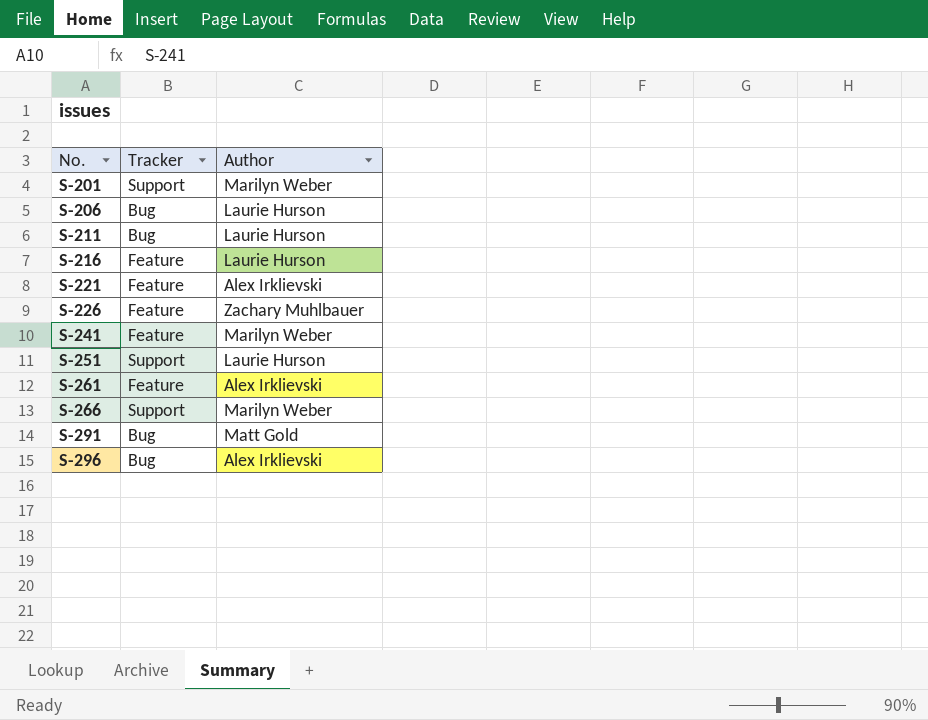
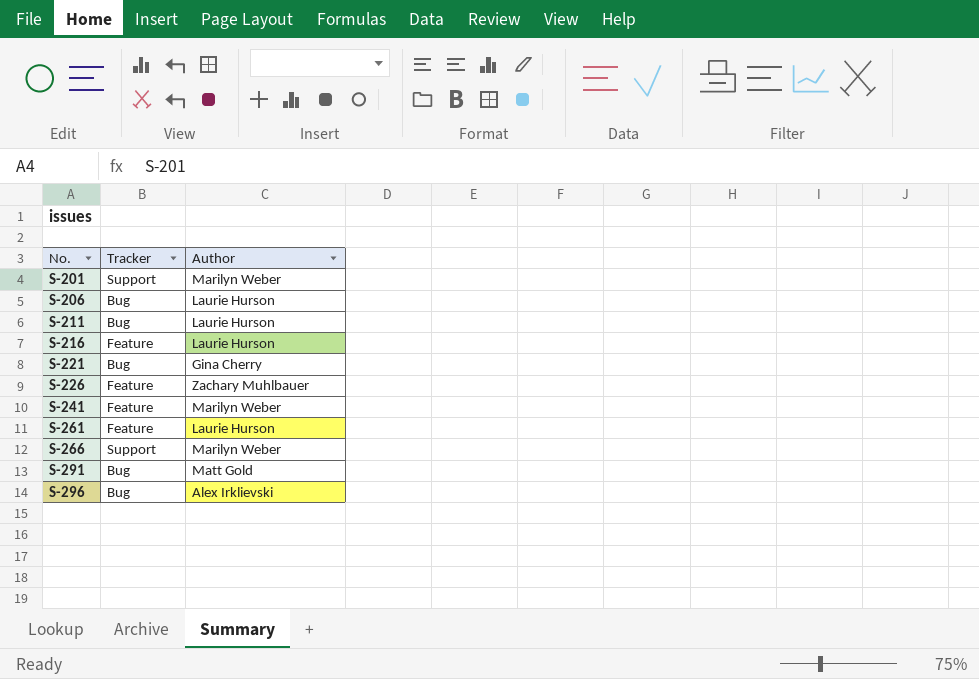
row S-251: Support | Laurie Hurson -> none
S-221 | Tracker: Feature -> Bug
S-221 | Author: Alex Irklievski -> Gina Cherry
S-261 | Author: Alex Irklievski -> Laurie Hurson

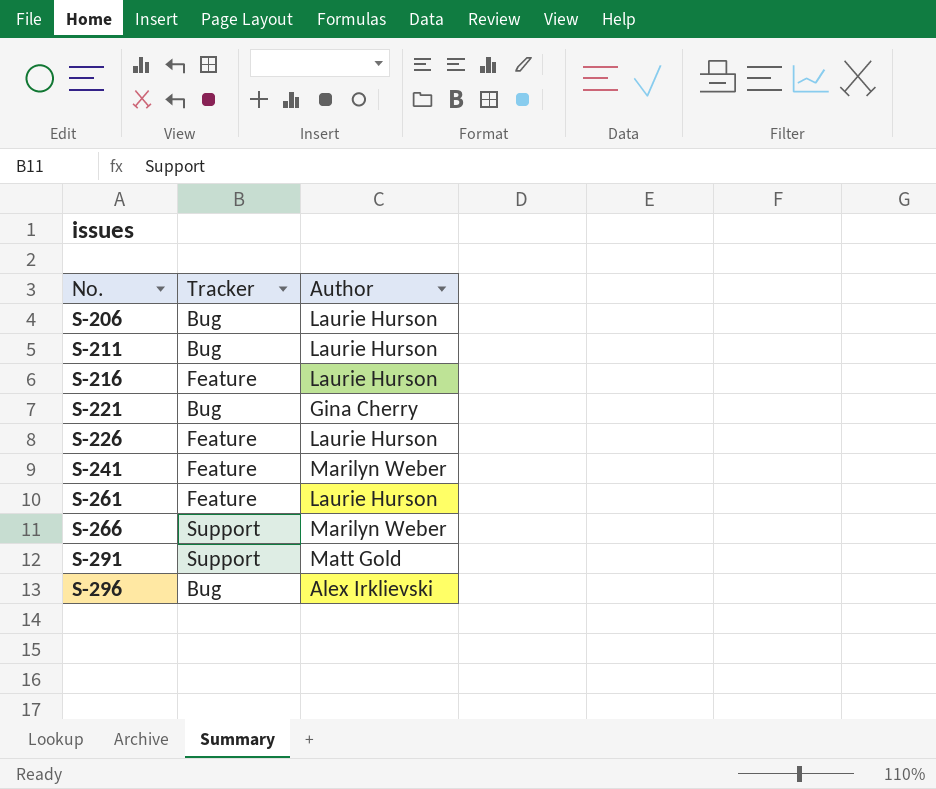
row S-201: Support | Marilyn Weber -> none
S-226 | Author: Zachary Muhlbauer -> Laurie Hurson
S-291 | Tracker: Bug -> Support

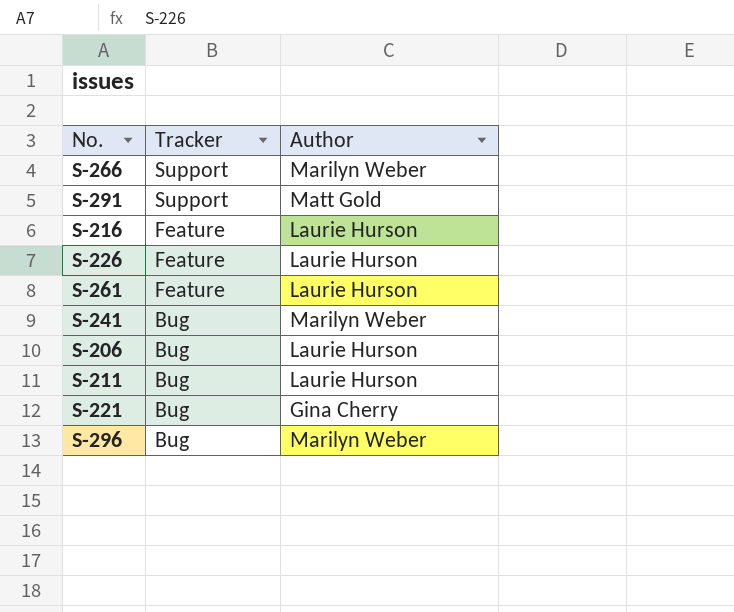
row order: No. ascending -> Tracker descending
S-241 | Tracker: Feature -> Bug
S-296 | Author: Alex Irklievski -> Marilyn Weber

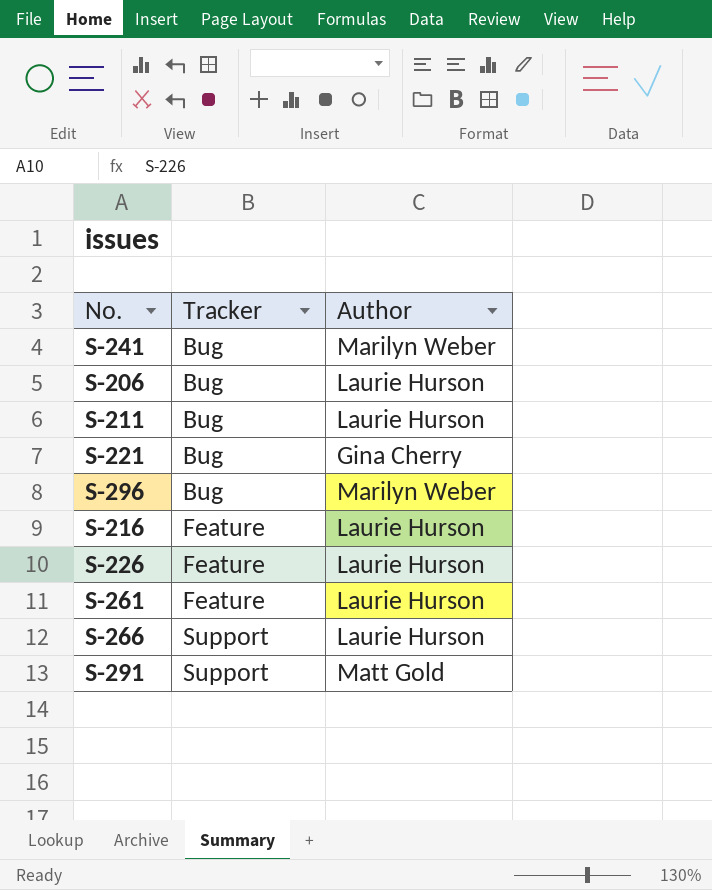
row order: Tracker descending -> Tracker ascending
S-266 | Author: Marilyn Weber -> Laurie Hurson

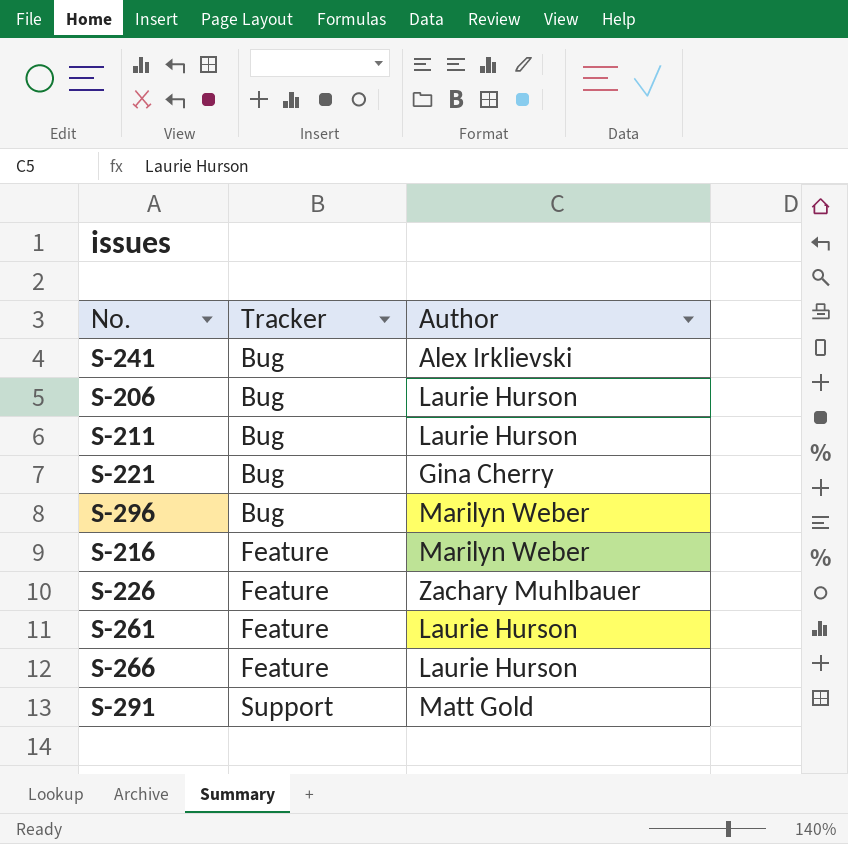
S-241 | Author: Marilyn Weber -> Alex Irklievski
S-216 | Author: Laurie Hurson -> Marilyn Weber
S-226 | Author: Laurie Hurson -> Zachary Muhlbauer
S-266 | Tracker: Support -> Feature

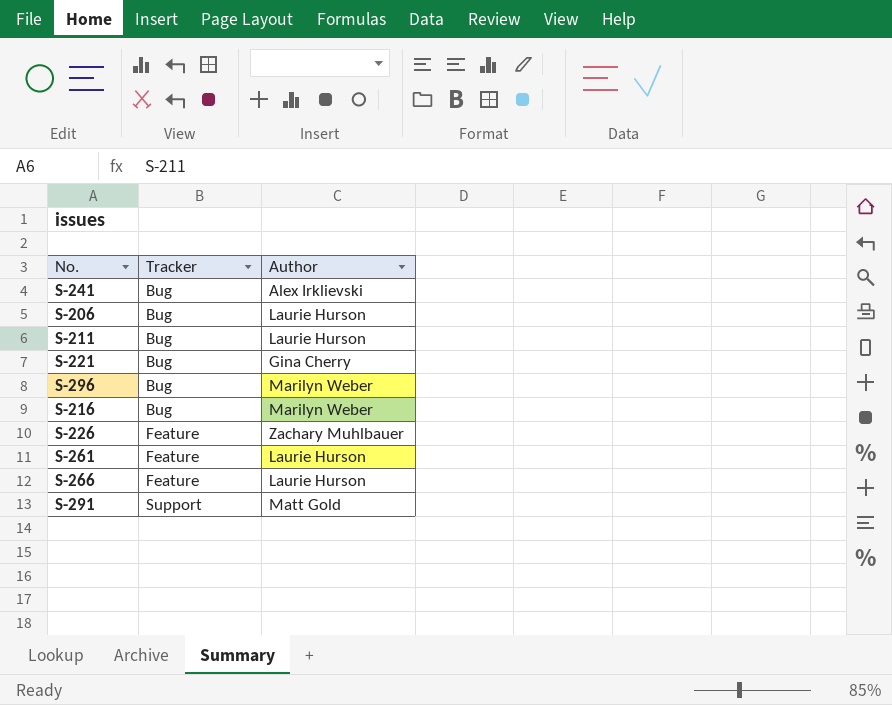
S-216 | Tracker: Feature -> Bug

